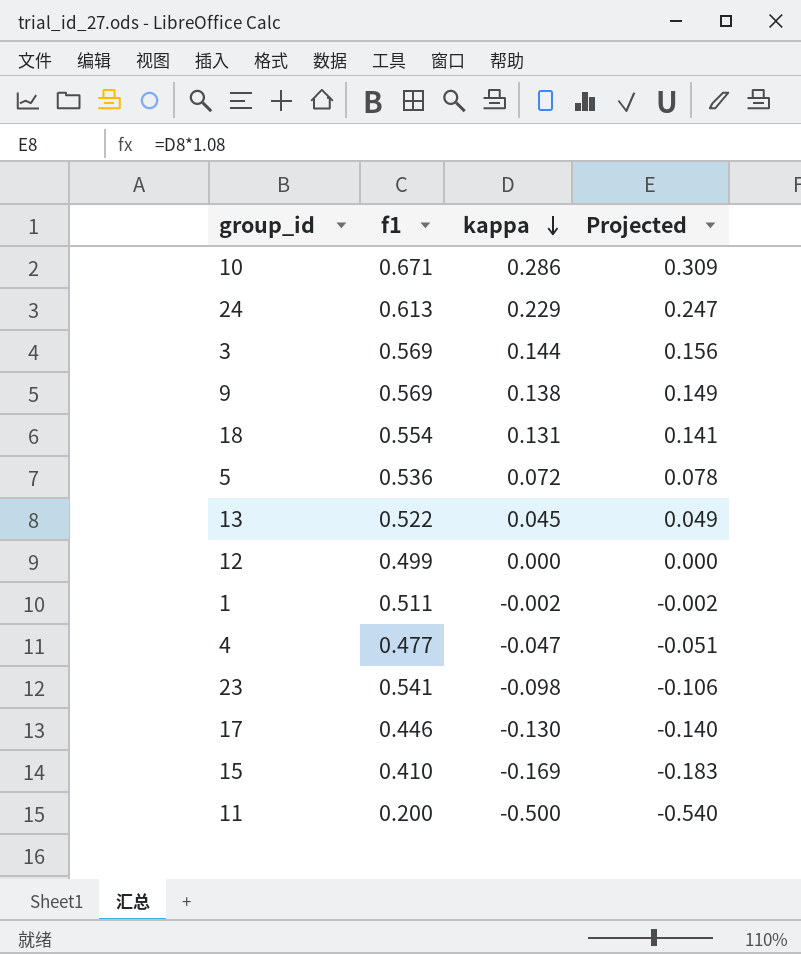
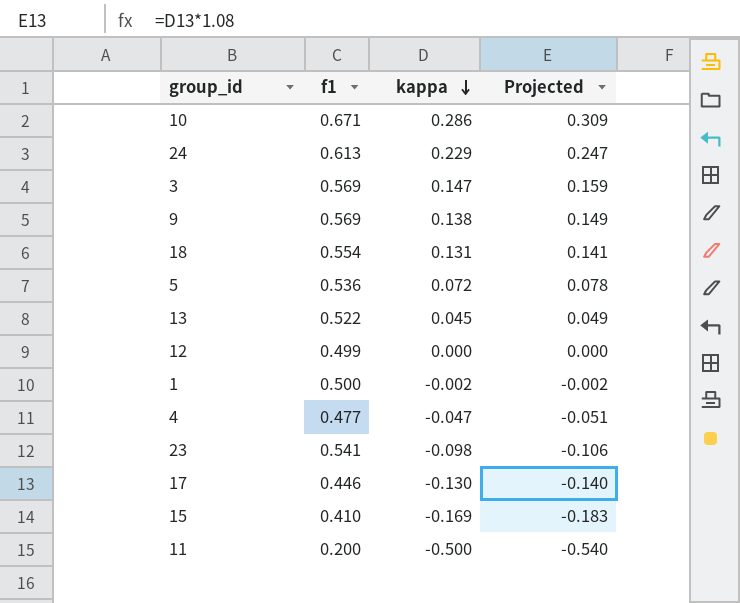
3 | kappa: 0.144 -> 0.147
3 | Projected: 0.156 -> 0.159
1 | f1: 0.511 -> 0.500

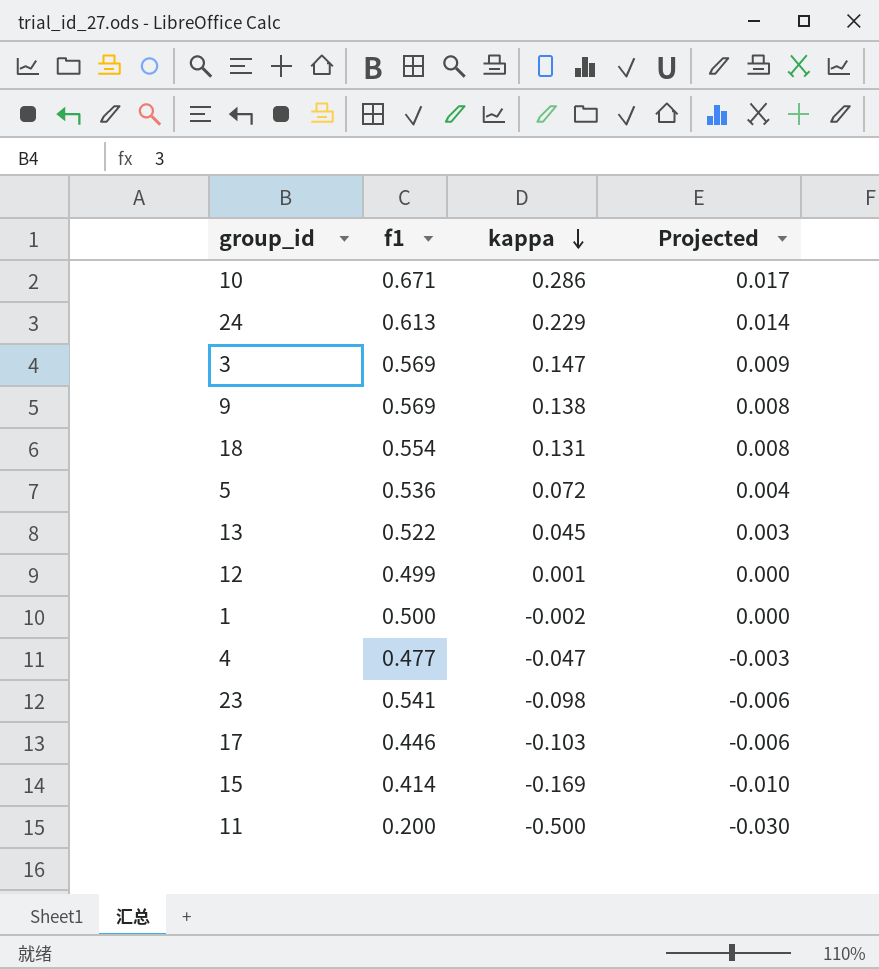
column Projected | formula: [kappa] * 1.08 -> [kappa] * 0.06
12 | kappa: 0.000 -> 0.001
17 | kappa: -0.130 -> -0.103
15 | f1: 0.410 -> 0.414

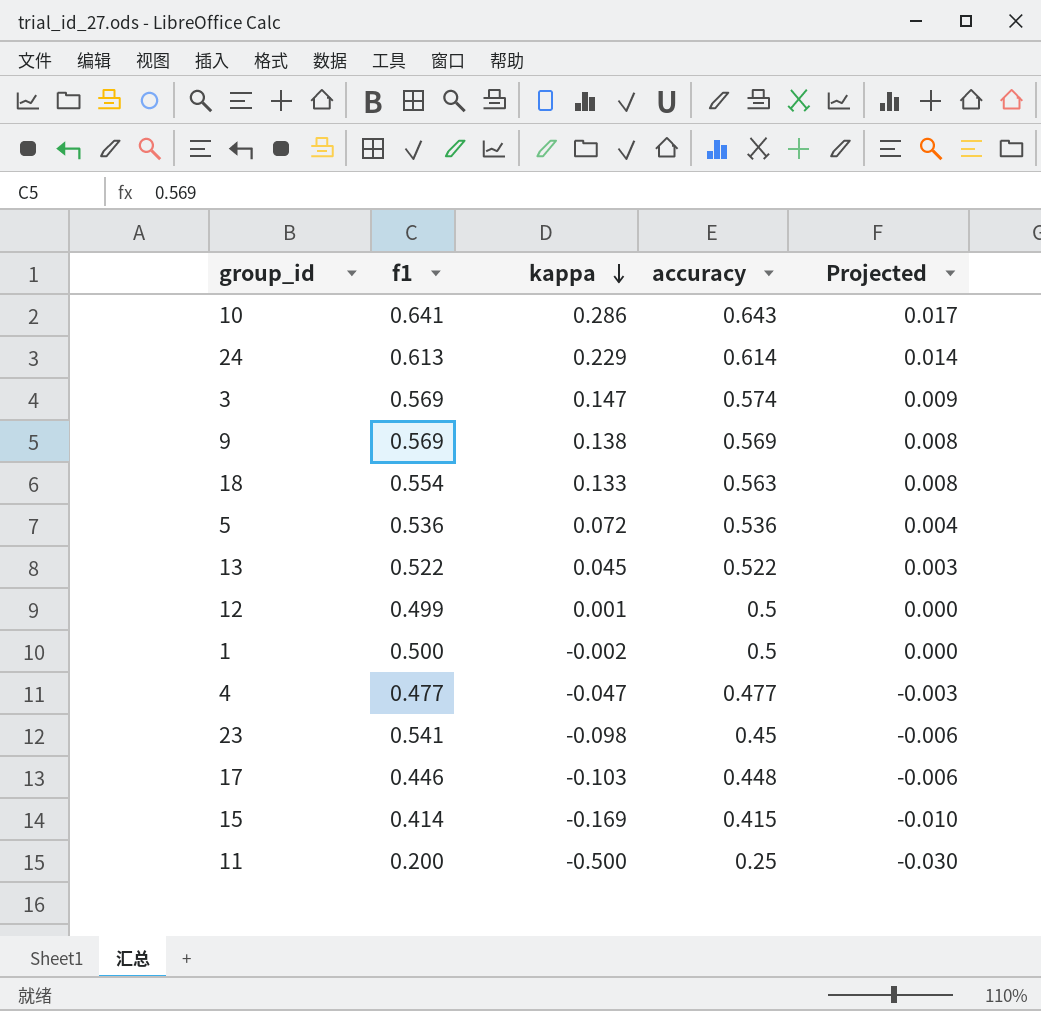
column accuracy | position: none -> 4
10 | f1: 0.671 -> 0.641
18 | kappa: 0.131 -> 0.133

